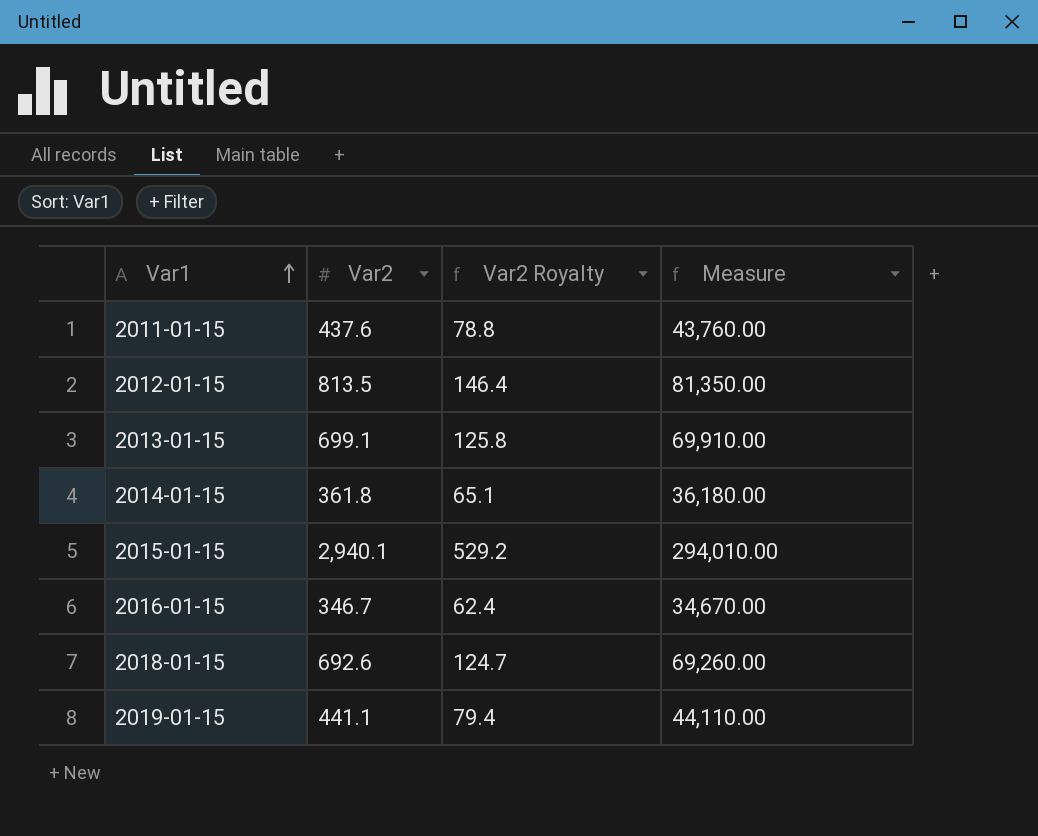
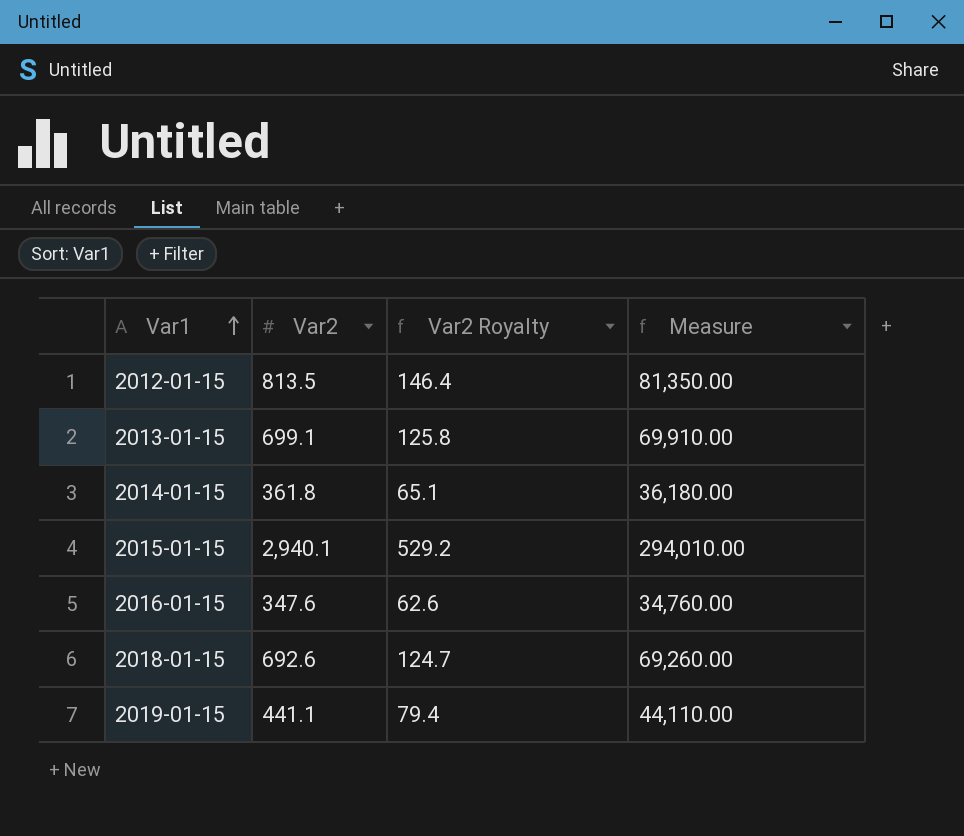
row 2011-01-15: 437.6 | 78.8 | 43,760.00 -> none
2016-01-15 | Var2: 346.7 -> 347.6
2016-01-15 | Var2 Royalty: 62.4 -> 62.6
2016-01-15 | Measure: 34,670.00 -> 34,760.00

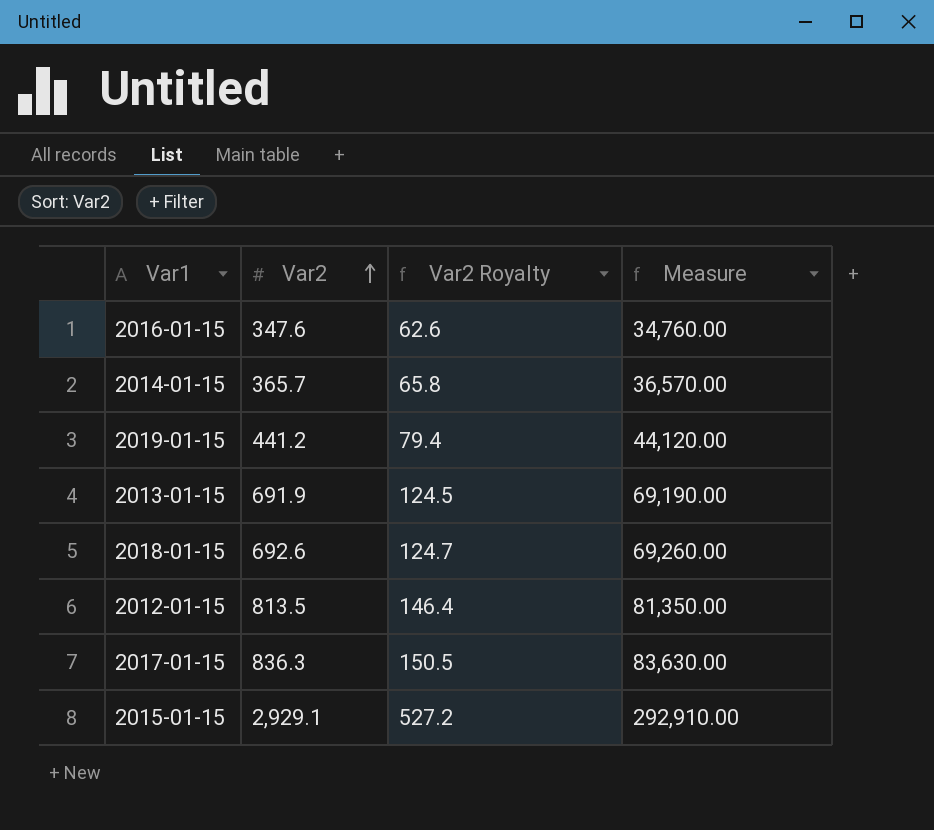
row order: Var1 ascending -> Var2 ascending
2014-01-15 | Var2: 361.8 -> 365.7
2014-01-15 | Var2 Royalty: 65.1 -> 65.8
2014-01-15 | Measure: 36,180.00 -> 36,570.00
2019-01-15 | Var2: 441.1 -> 441.2
2019-01-15 | Measure: 44,110.00 -> 44,120.00
2013-01-15 | Var2: 699.1 -> 691.9
2013-01-15 | Var2 Royalty: 125.8 -> 124.5
2013-01-15 | Measure: 69,910.00 -> 69,190.00
row 2017-01-15: none -> 836.3 | 150.5 | 83,630.00
2015-01-15 | Var2: 2,940.1 -> 2,929.1
2015-01-15 | Var2 Royalty: 529.2 -> 527.2
2015-01-15 | Measure: 294,010.00 -> 292,910.00

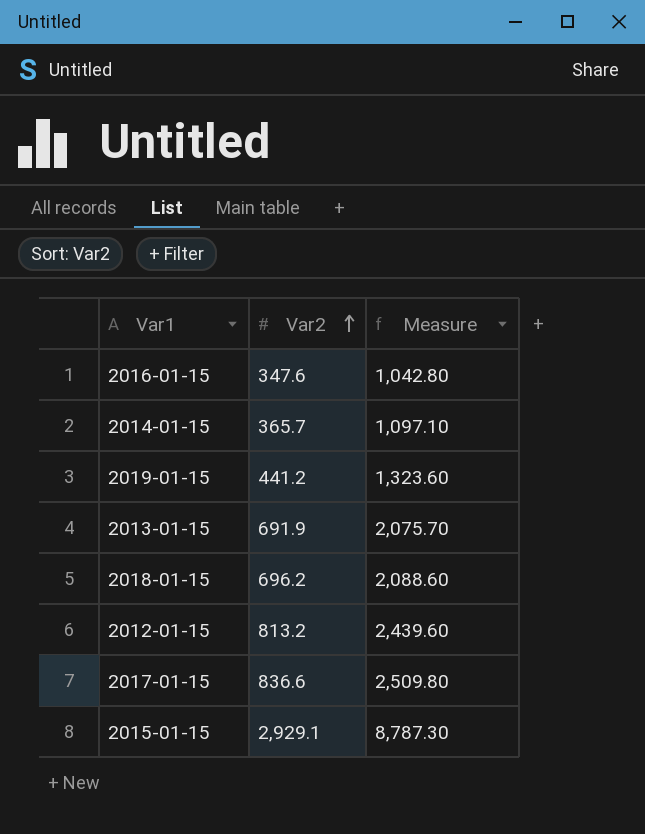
column Var2 Royalty | formula: [Var2] * 0.18 -> none
column Measure | formula: [Var2] * 100 -> [Var2] * 3
2018-01-15 | Var2: 692.6 -> 696.2
2012-01-15 | Var2: 813.5 -> 813.2
2017-01-15 | Var2: 836.3 -> 836.6

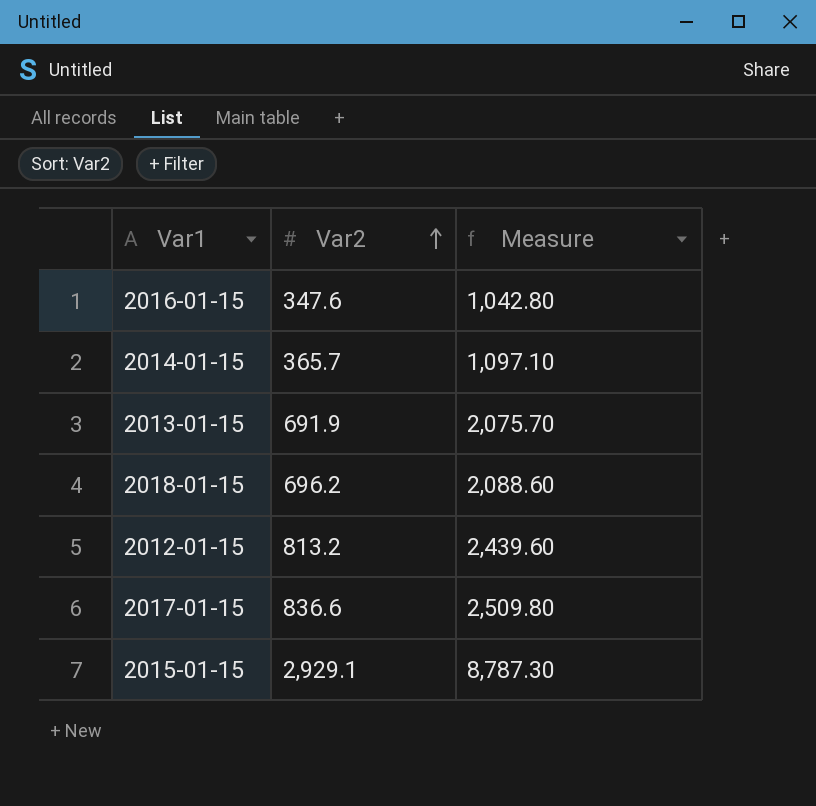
row 2019-01-15: 441.2 | 1,323.60 -> none

